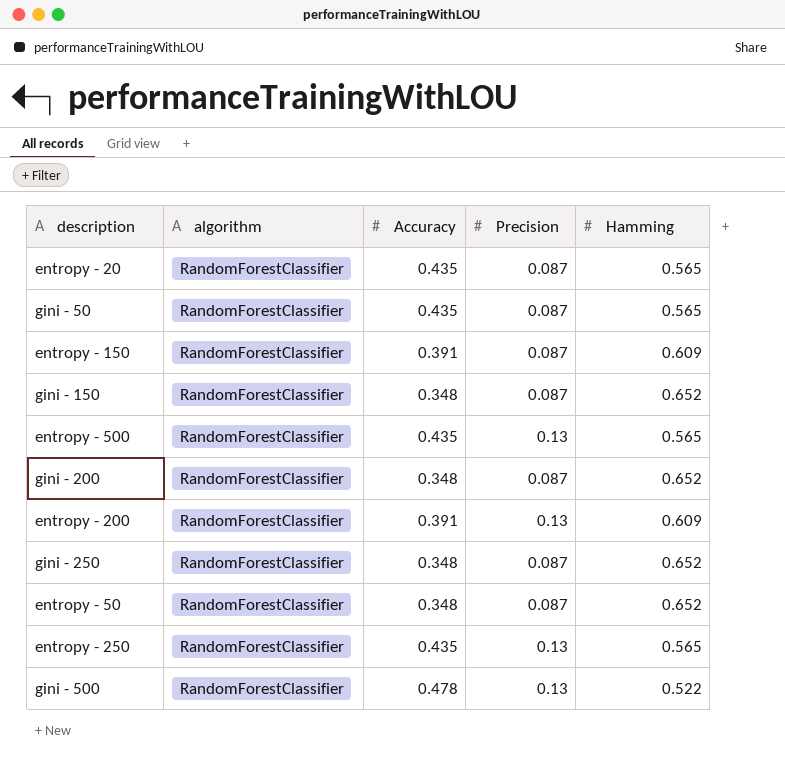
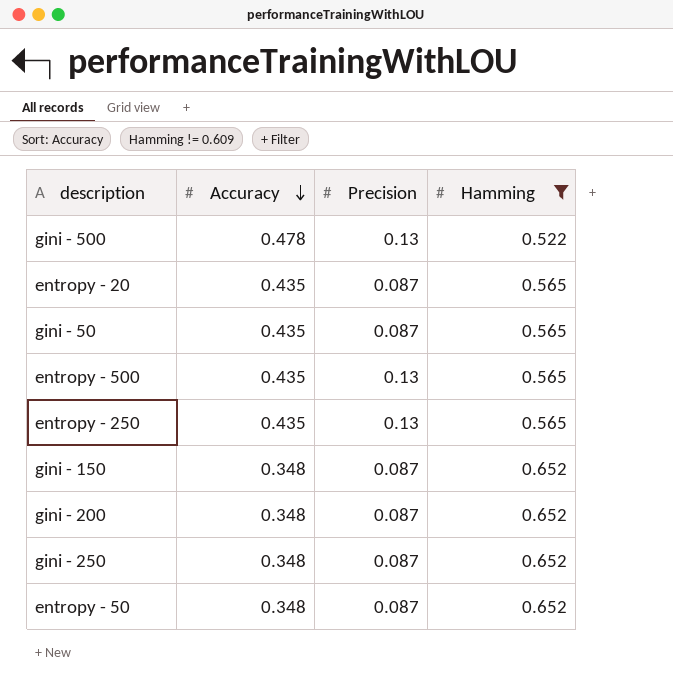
filter: none -> Hamming != 0.609
row order: none -> Accuracy descending
column algorithm | position: 2 -> none

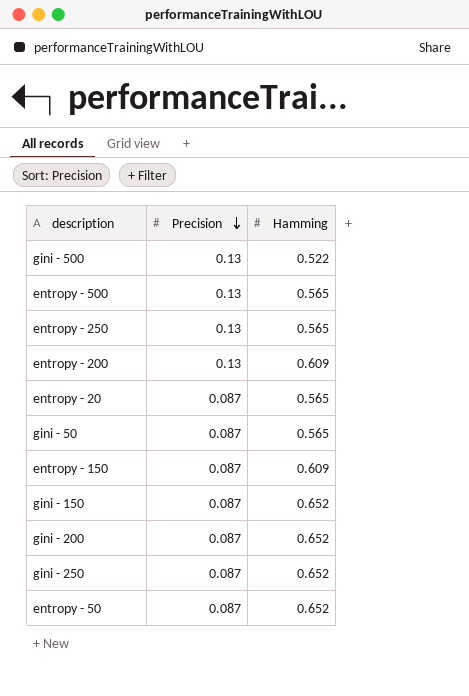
filter: Hamming != 0.609 -> none
row order: Accuracy descending -> Precision descending
column Accuracy | position: 2 -> none

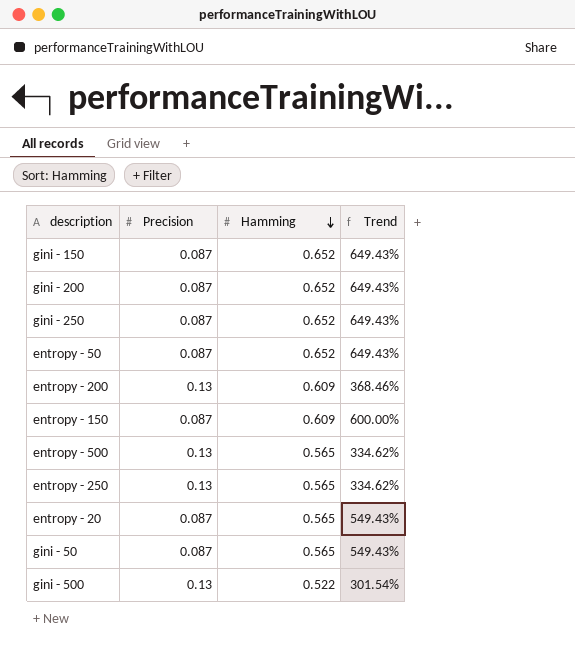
row order: Precision descending -> Hamming descending
column Trend | formula: none -> ([Hamming] - [Precision]) / [Precision]

